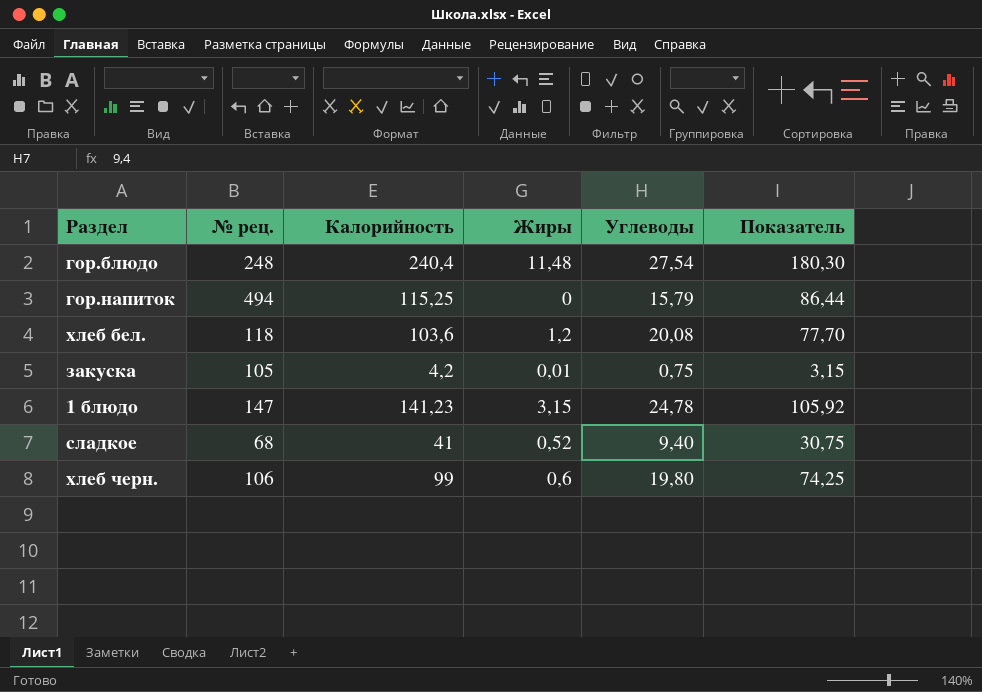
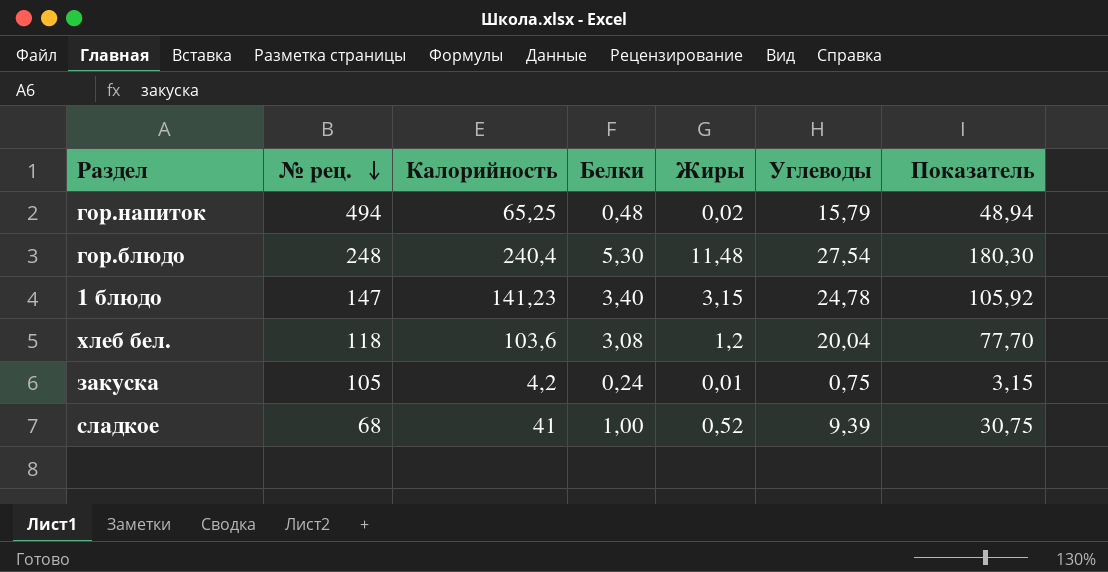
row order: none -> № рец. descending
column Белки | position: none -> 4
row хлеб черн.: 106 | 99 | 0,6 | 19,80 | 74,25 -> none
гор.напиток | Калорийность: 115,25 -> 65,25
гор.напиток | Жиры: 0 -> 0,02
гор.напиток | Показатель: 86,44 -> 48,94
хлеб бел. | Углеводы: 20,08 -> 20,04
сладкое | Углеводы: 9,40 -> 9,39

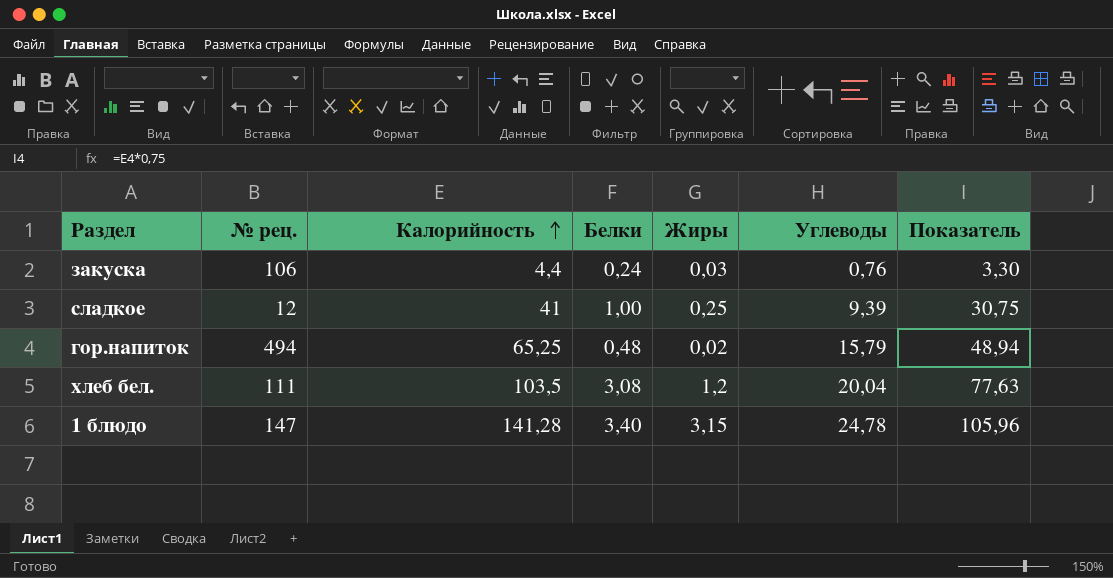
row order: № рец. descending -> Калорийность ascending
row гор.блюдо: 248 | 240,4 | 5,30 | 11,48 | 27,54 | 180,30 -> none
закуска | № рец.: 105 -> 106
закуска | Калорийность: 4,2 -> 4,4
закуска | Жиры: 0,01 -> 0,03
закуска | Углеводы: 0,75 -> 0,76
закуска | Показатель: 3,15 -> 3,30
сладкое | № рец.: 68 -> 12
сладкое | Жиры: 0,52 -> 0,25
хлеб бел. | № рец.: 118 -> 111
хлеб бел. | Калорийность: 103,6 -> 103,5
хлеб бел. | Показатель: 77,70 -> 77,63
1 блюдо | Калорийность: 141,23 -> 141,28
1 блюдо | Показатель: 105,92 -> 105,96

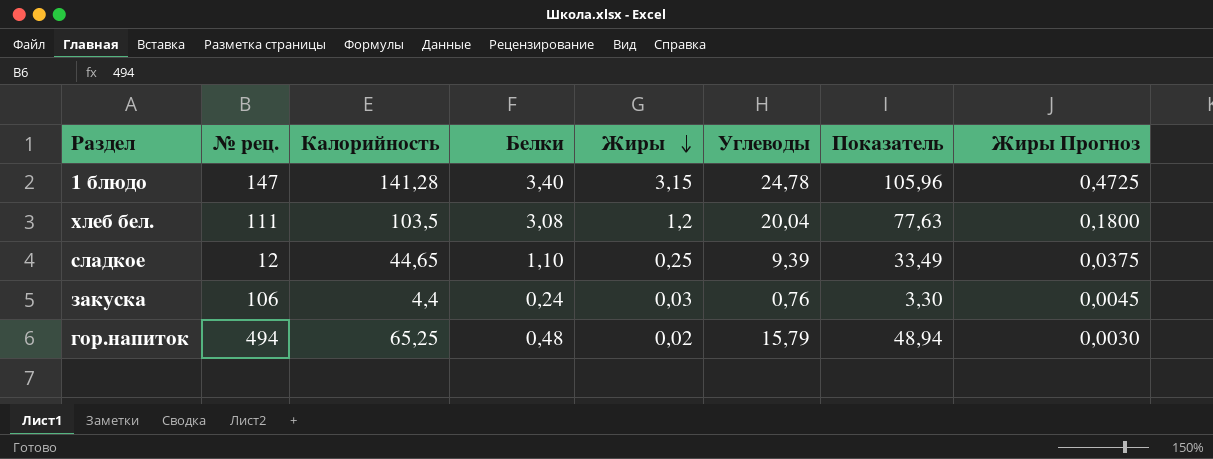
row order: Калорийность ascending -> Жиры descending
column Жиры Прогноз | formula: none -> [Жиры] * 0,15
сладкое | Калорийность: 41 -> 44,65
сладкое | Белки: 1,00 -> 1,10
сладкое | Показатель: 30,75 -> 33,49

